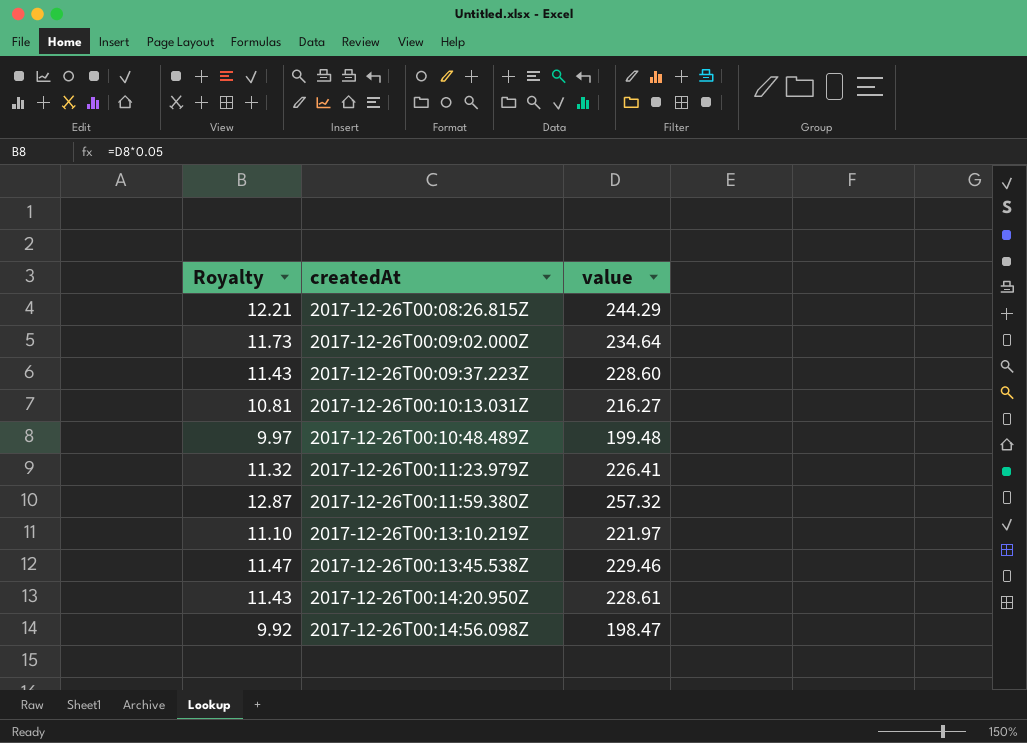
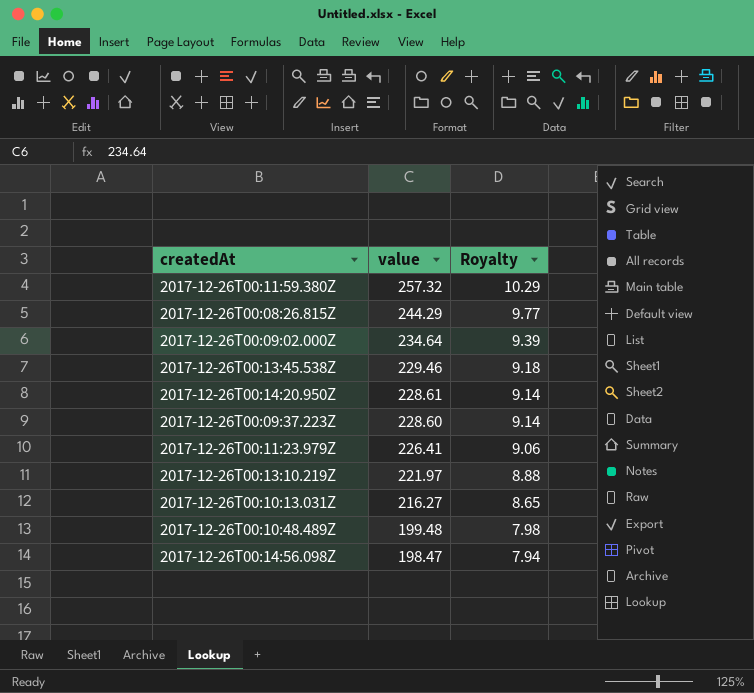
row order: createdAt ascending -> value descending
column Royalty | formula: [value] * 0.05 -> [value] * 0.04
column Royalty | position: 1 -> 3

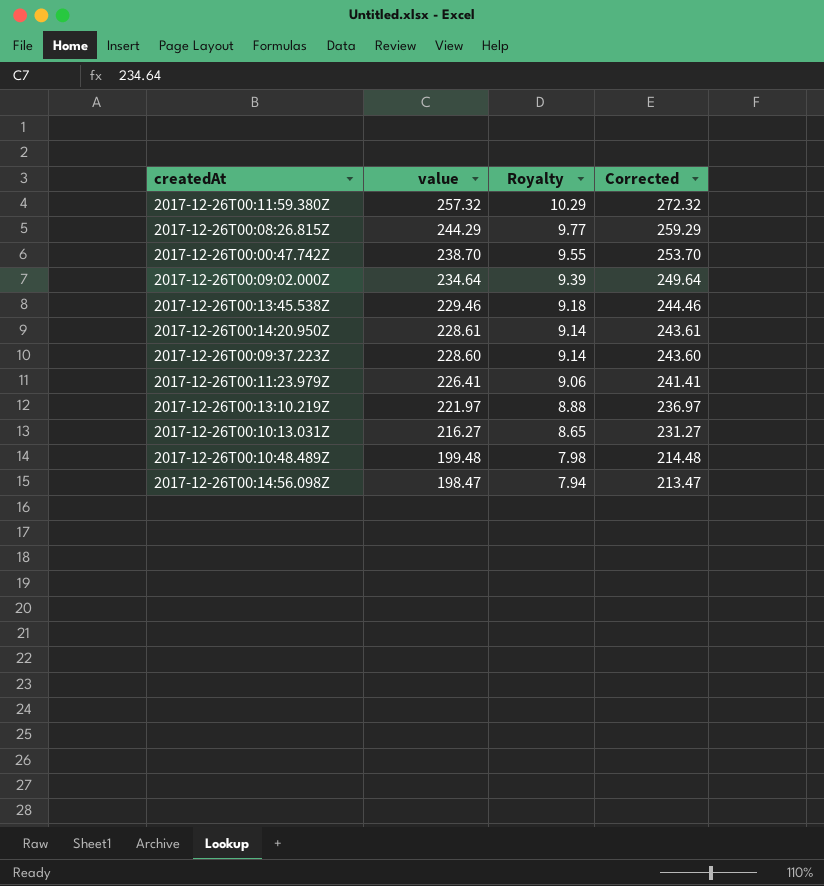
column Corrected | formula: none -> [value] + 15
row 2017-12-26T00:00:47.742Z: none -> 238.70 | 9.55 | 253.70

